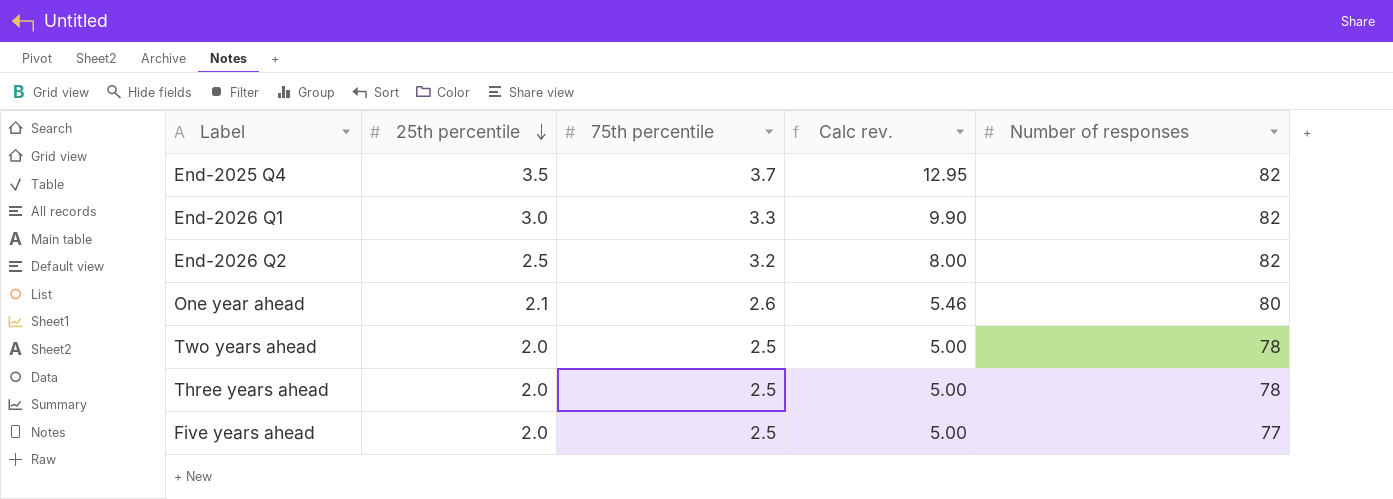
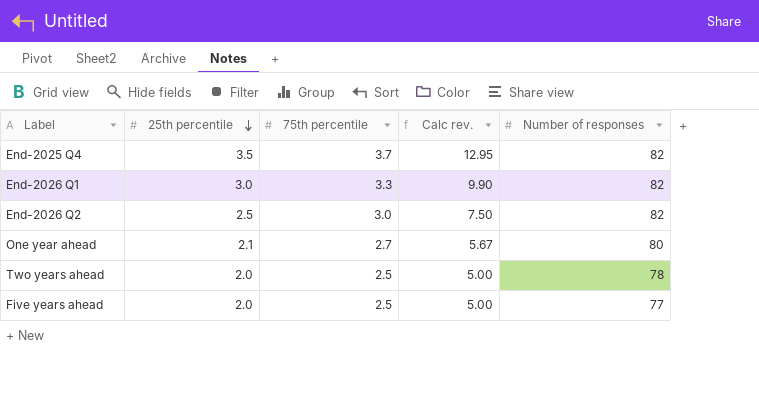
row Three years ahead: 2.0 | 2.5 | 5.00 | 78 -> none
End-2026 Q2 | 75th percentile: 3.2 -> 3.0
End-2026 Q2 | Calc rev.: 8.00 -> 7.50
One year ahead | 75th percentile: 2.6 -> 2.7
One year ahead | Calc rev.: 5.46 -> 5.67

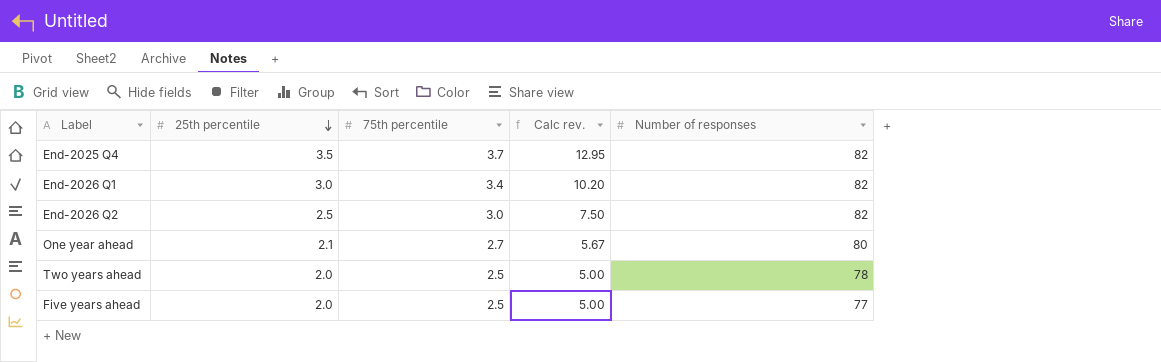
End-2026 Q1 | 75th percentile: 3.3 -> 3.4
End-2026 Q1 | Calc rev.: 9.90 -> 10.20

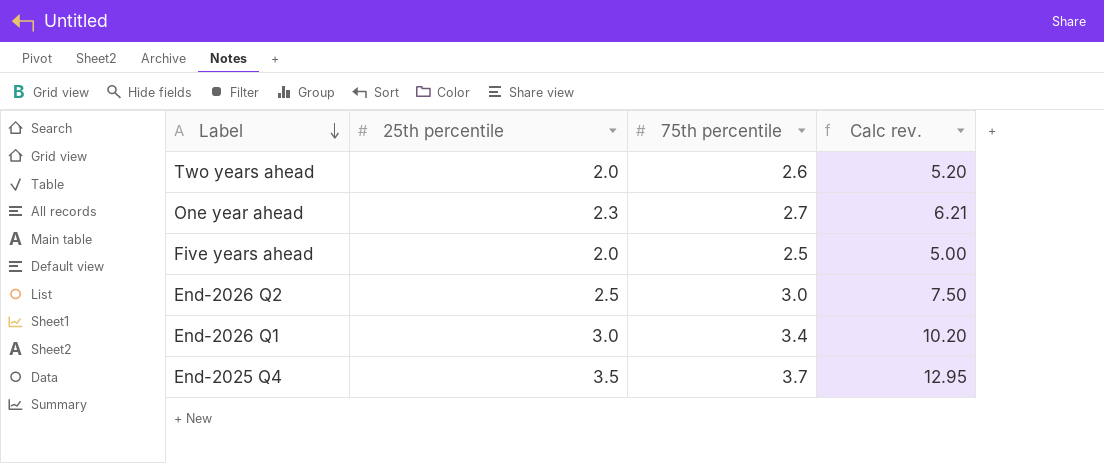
row order: 25th percentile descending -> Label descending
column Number of responses | position: 5 -> none
Two years ahead | 75th percentile: 2.5 -> 2.6
Two years ahead | Calc rev.: 5.00 -> 5.20
One year ahead | 25th percentile: 2.1 -> 2.3
One year ahead | Calc rev.: 5.67 -> 6.21

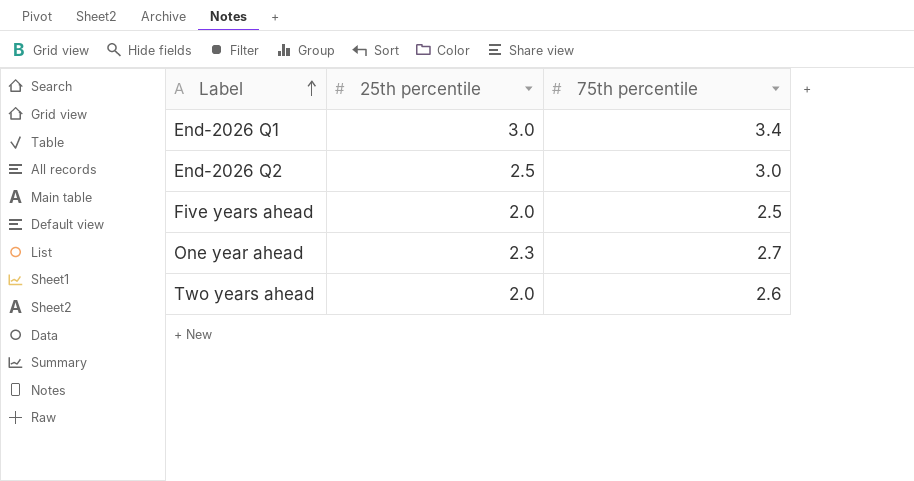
row order: Label descending -> Label ascending
column Calc rev. | formula: [25th percentile] * [75th percentile] -> none
row End-2025 Q4: 3.5 | 3.7 | 12.95 -> none

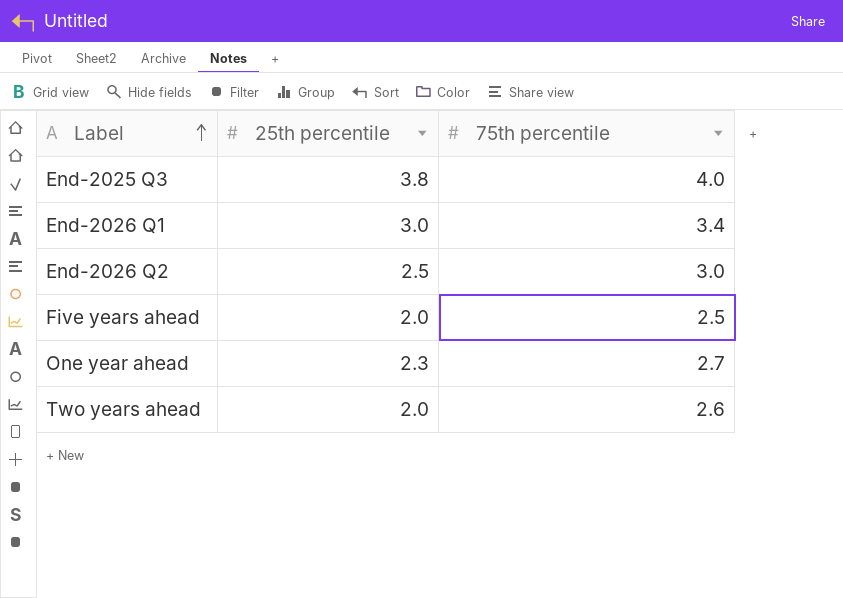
row End-2025 Q3: none -> 3.8 | 4.0

